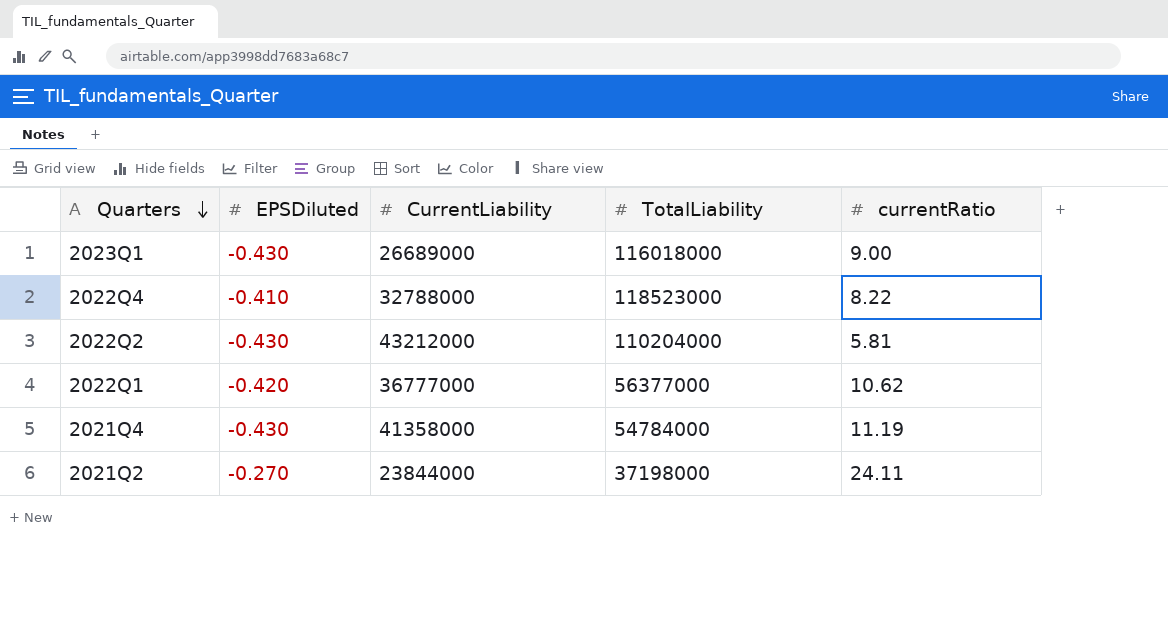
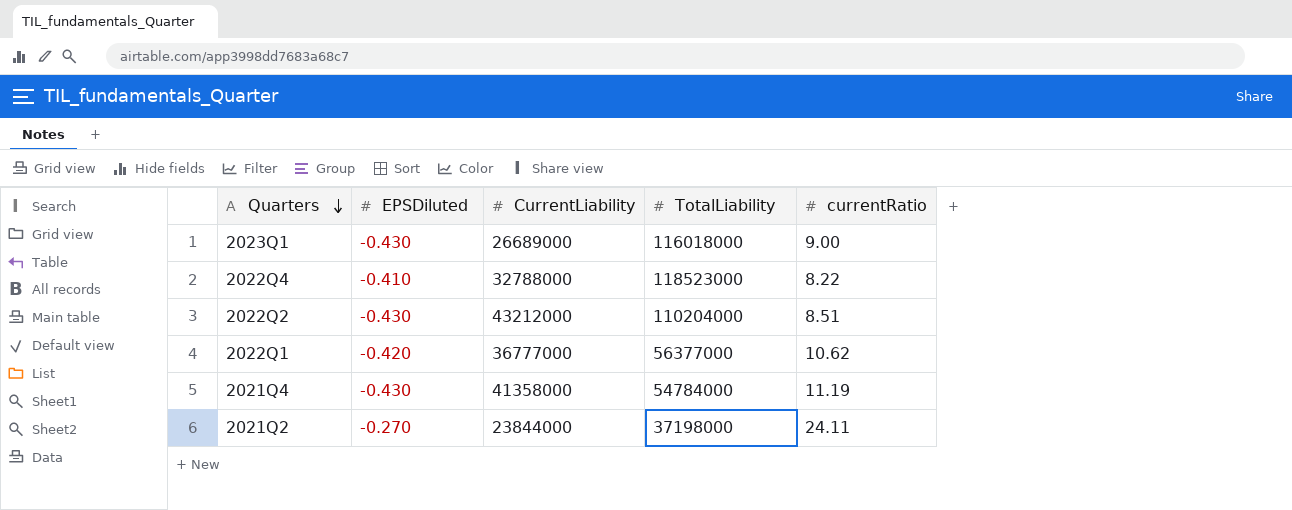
2022Q2 | currentRatio: 5.81 -> 8.51

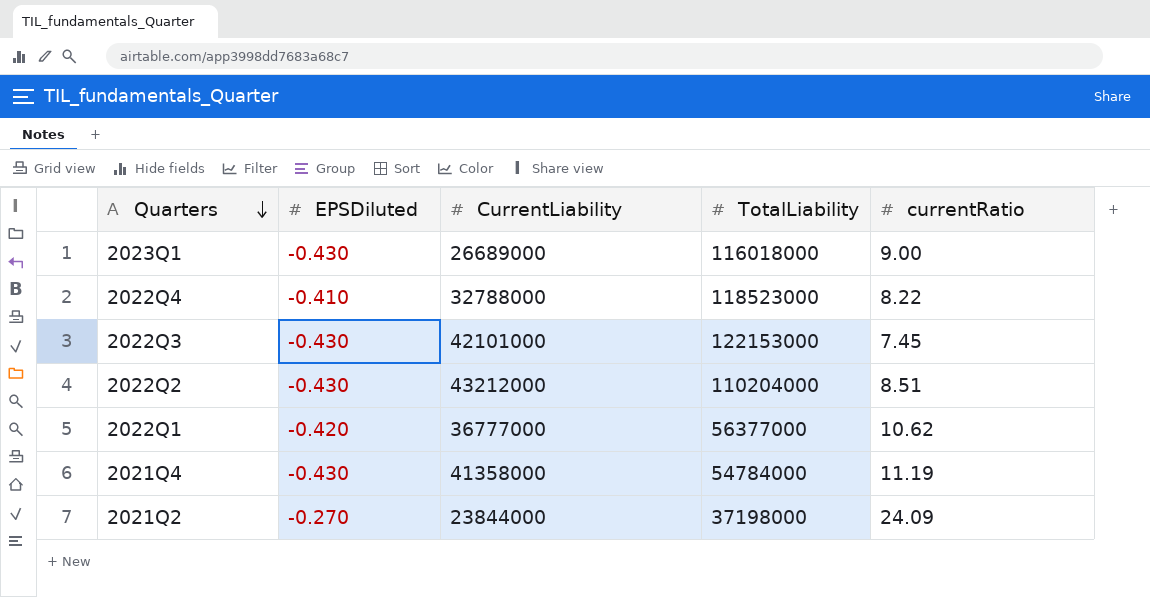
row 2022Q3: none -> -0.430 | 42101000 | 122153000 | 7.45
2021Q2 | currentRatio: 24.11 -> 24.09

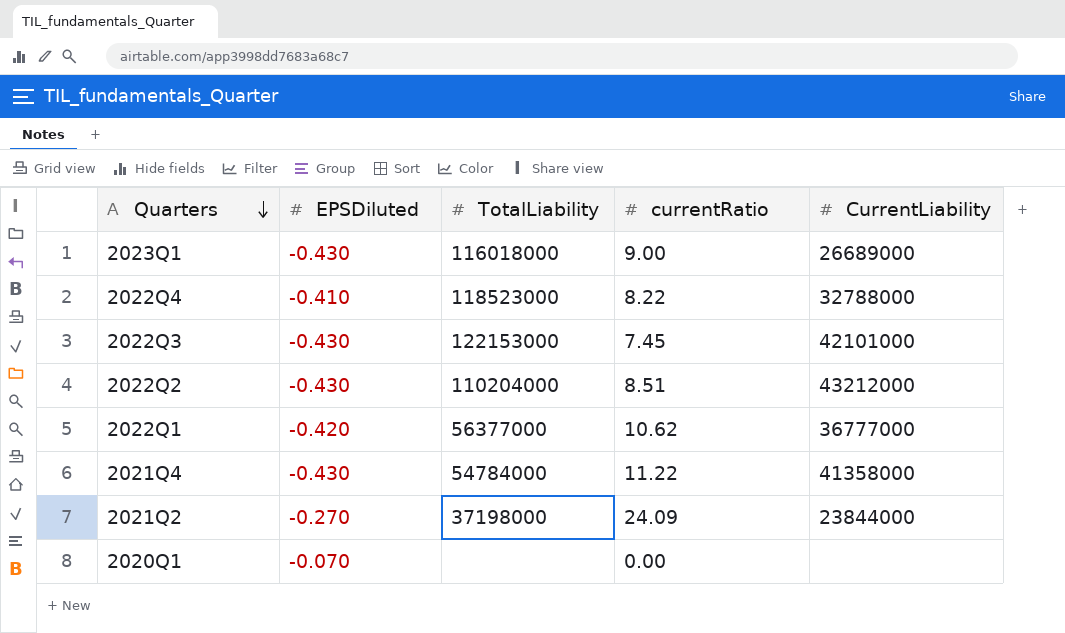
column CurrentLiability | position: 3 -> 5
2021Q4 | currentRatio: 11.19 -> 11.22
row 2020Q1: none -> -0.070 | none | 0.00 | none

